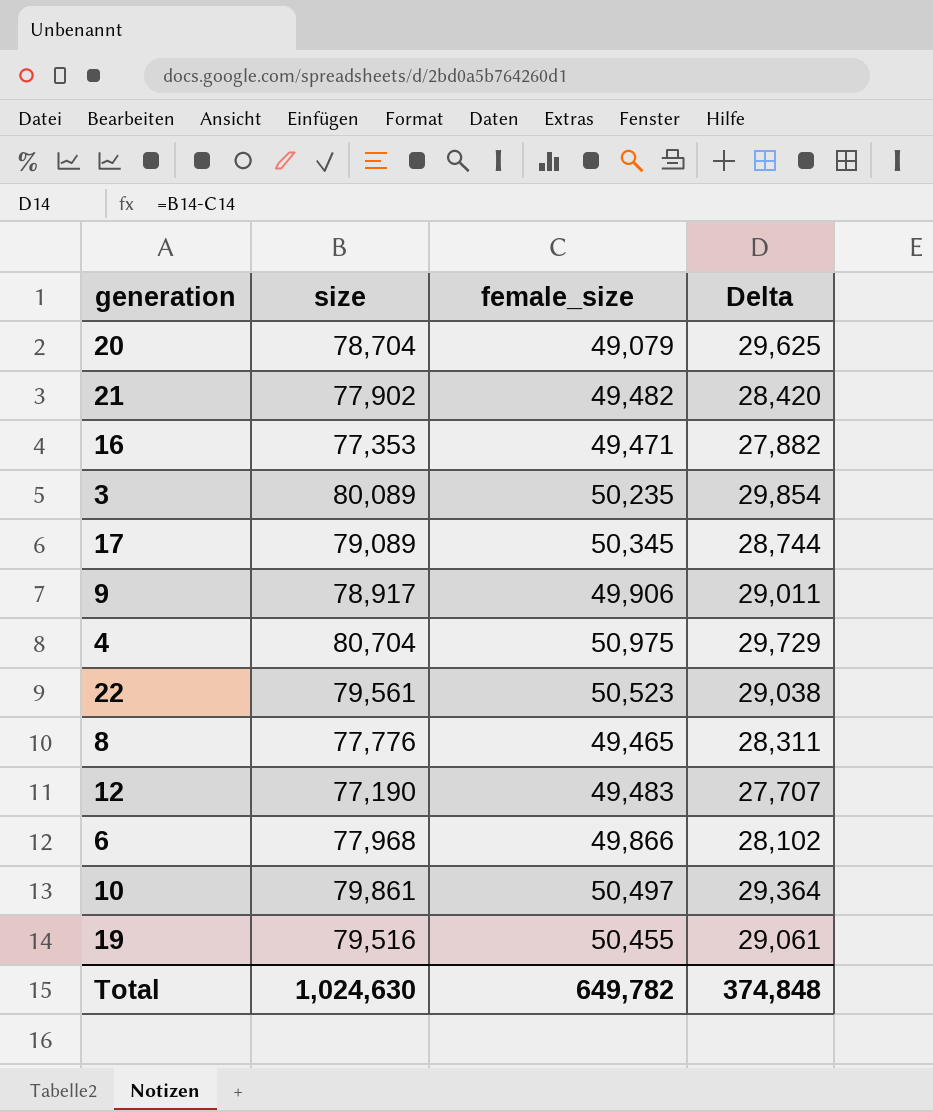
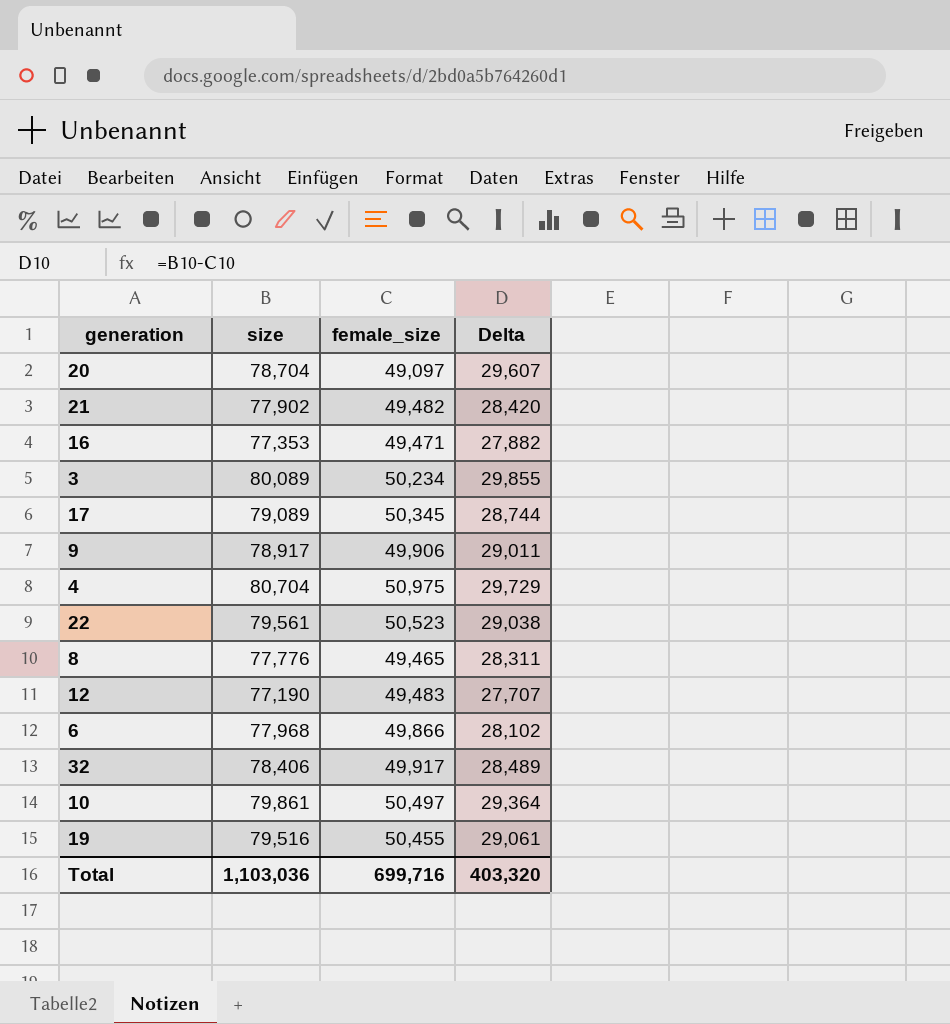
20 | female_size: 49,079 -> 49,097
20 | Delta: 29,625 -> 29,607
3 | female_size: 50,235 -> 50,234
3 | Delta: 29,854 -> 29,855
row 32: none -> 78,406 | 49,917 | 28,489
Total | size: 1,024,630 -> 1,103,036
Total | female_size: 649,782 -> 699,716
Total | Delta: 374,848 -> 403,320

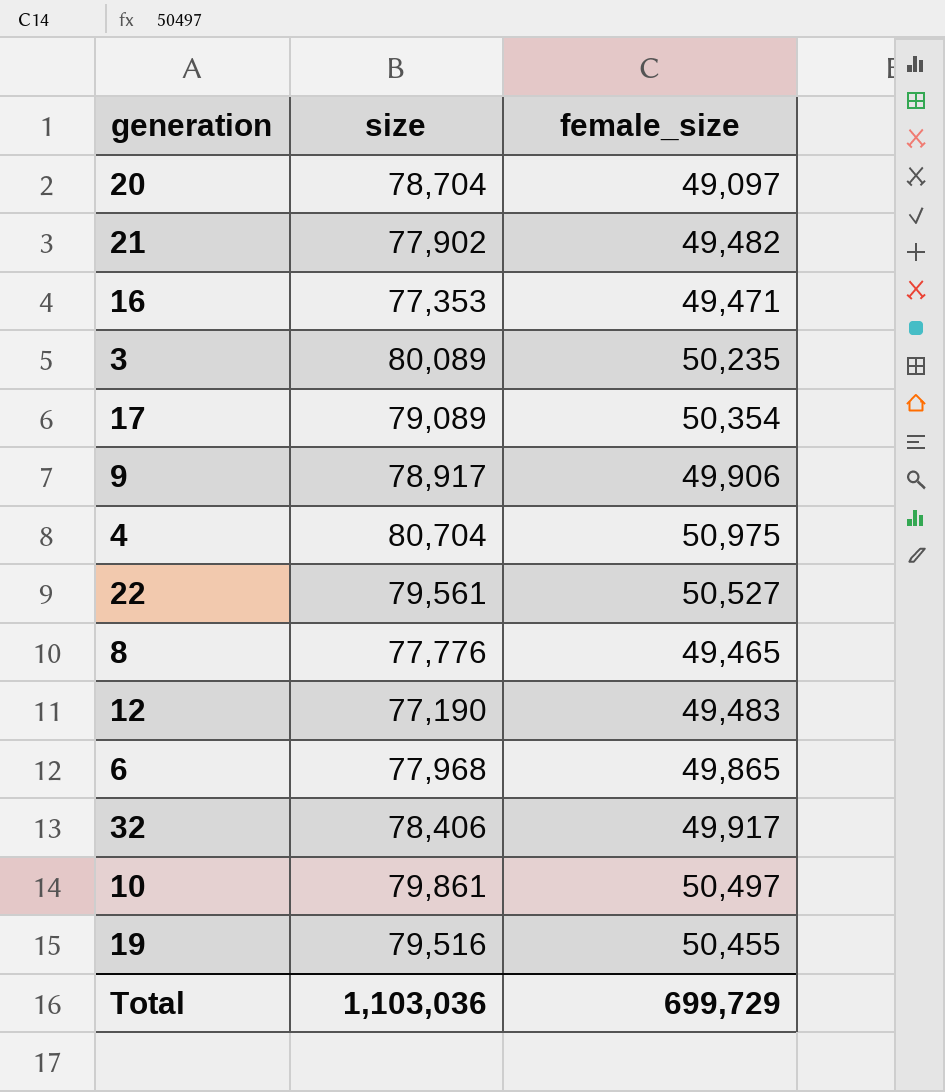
column Delta | formula: [size] - [female_size] -> none
3 | female_size: 50,234 -> 50,235
17 | female_size: 50,345 -> 50,354
22 | female_size: 50,523 -> 50,527
6 | female_size: 49,866 -> 49,865
Total | female_size: 699,716 -> 699,729

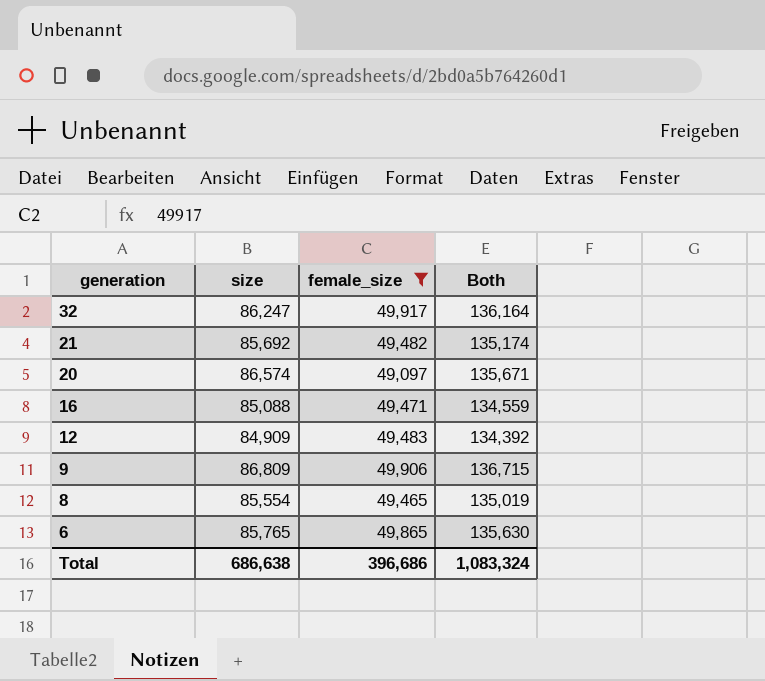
filter: none -> female_size <= 49,917
row order: none -> generation descending
column Both | formula: none -> [size] + [female_size]
32 | size: 78,406 -> 86,247
21 | size: 77,902 -> 85,692
20 | size: 78,704 -> 86,574
16 | size: 77,353 -> 85,088
12 | size: 77,190 -> 84,909
9 | size: 78,917 -> 86,809
8 | size: 77,776 -> 85,554
6 | size: 77,968 -> 85,765
Total | size: 1,103,036 -> 686,638
Total | female_size: 699,729 -> 396,686

